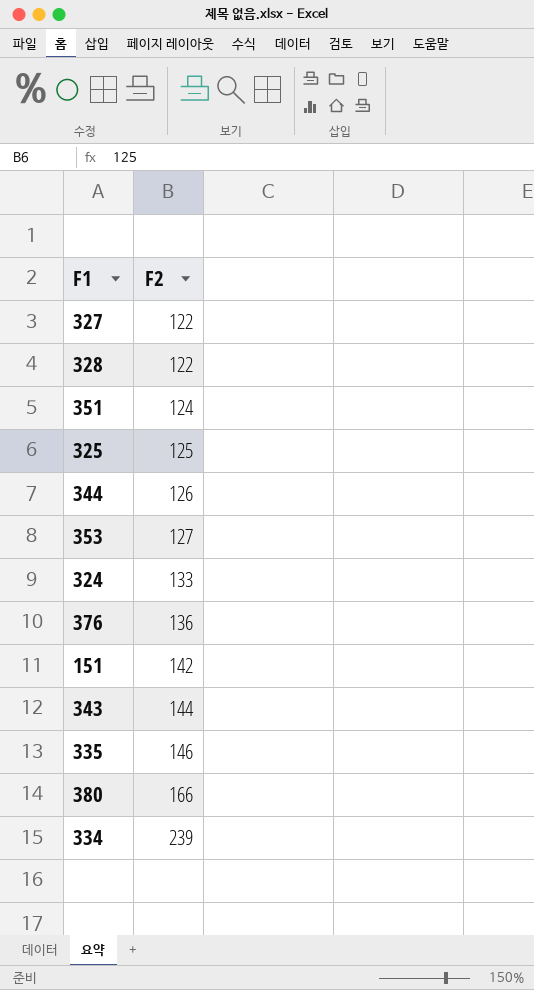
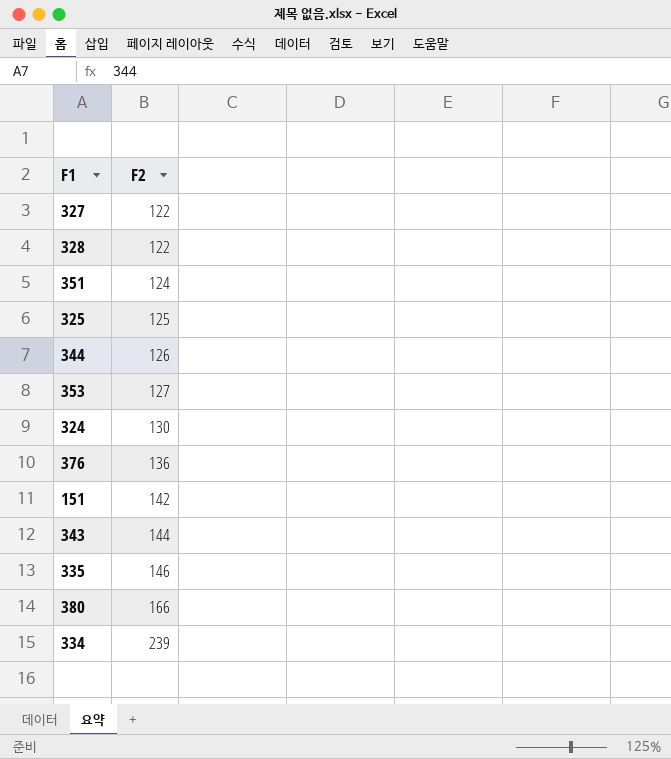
324 | F2: 133 -> 130

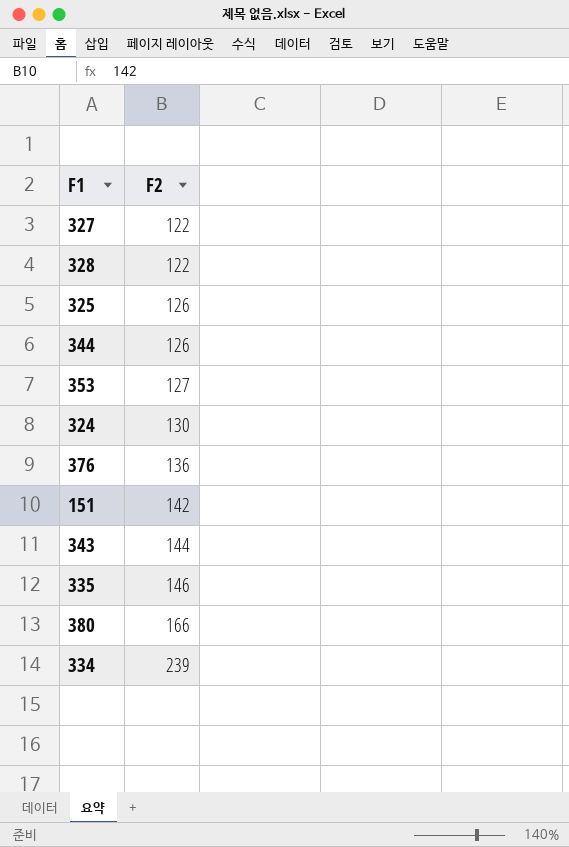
row 351: 124 -> none
325 | F2: 125 -> 126

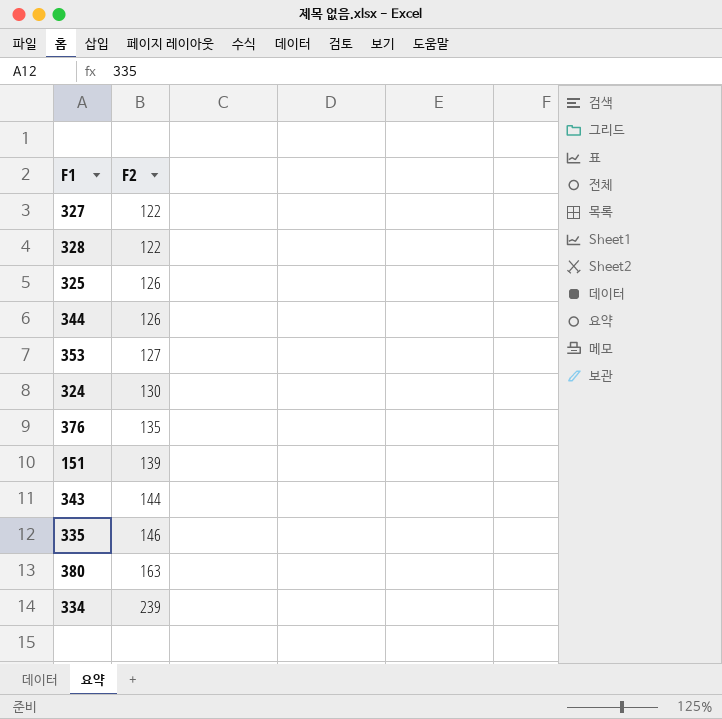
376 | F2: 136 -> 135
151 | F2: 142 -> 139
380 | F2: 166 -> 163

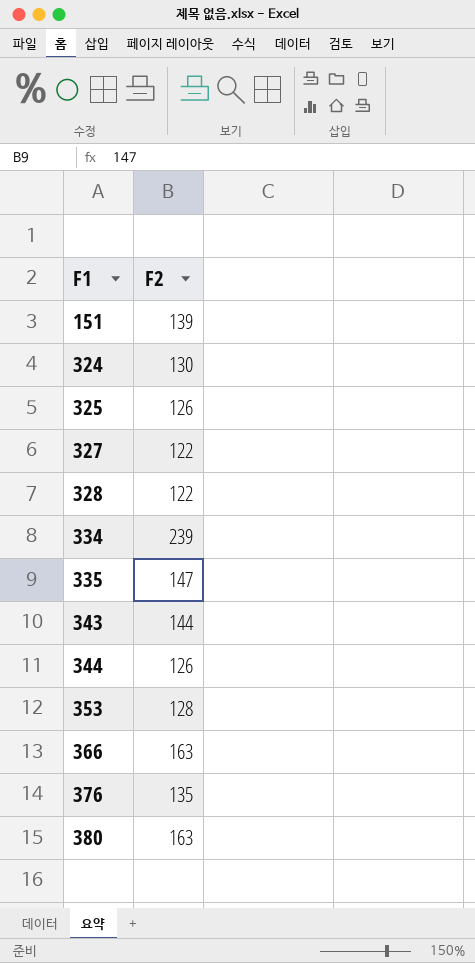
row order: F2 ascending -> F1 ascending
335 | F2: 146 -> 147
353 | F2: 127 -> 128
row 366: none -> 163

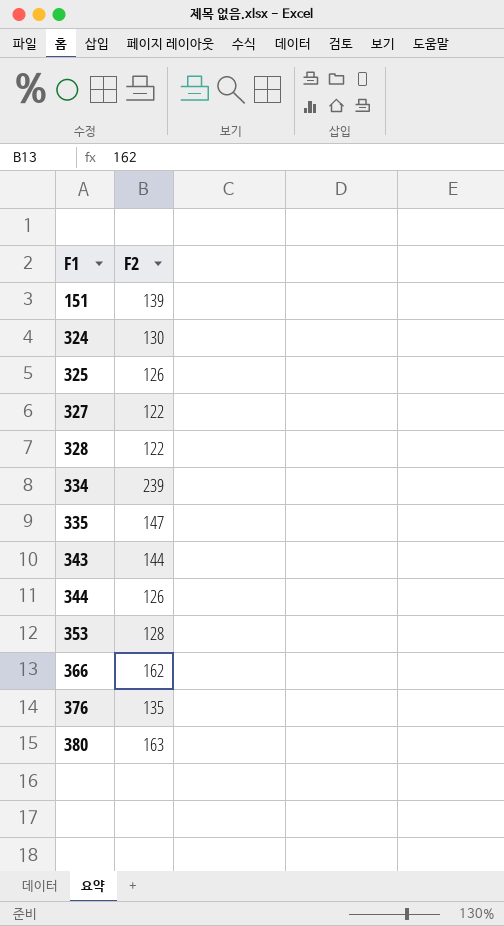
366 | F2: 163 -> 162

